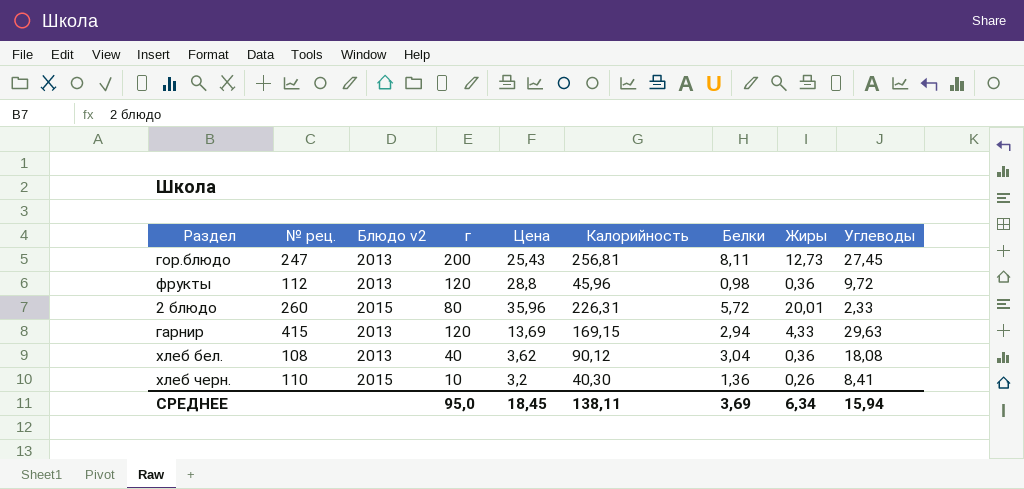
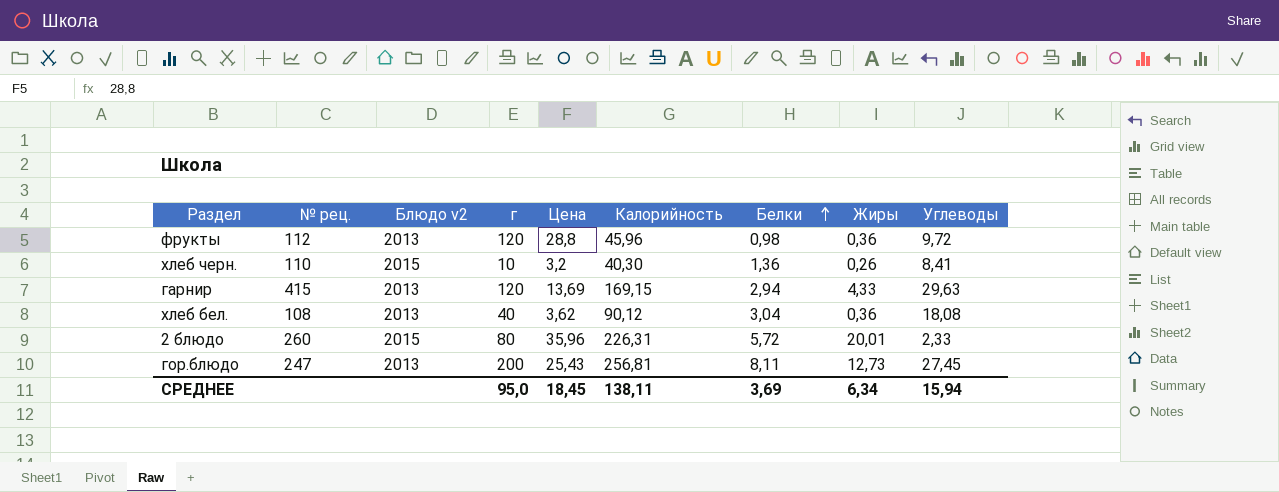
row order: none -> Белки ascending

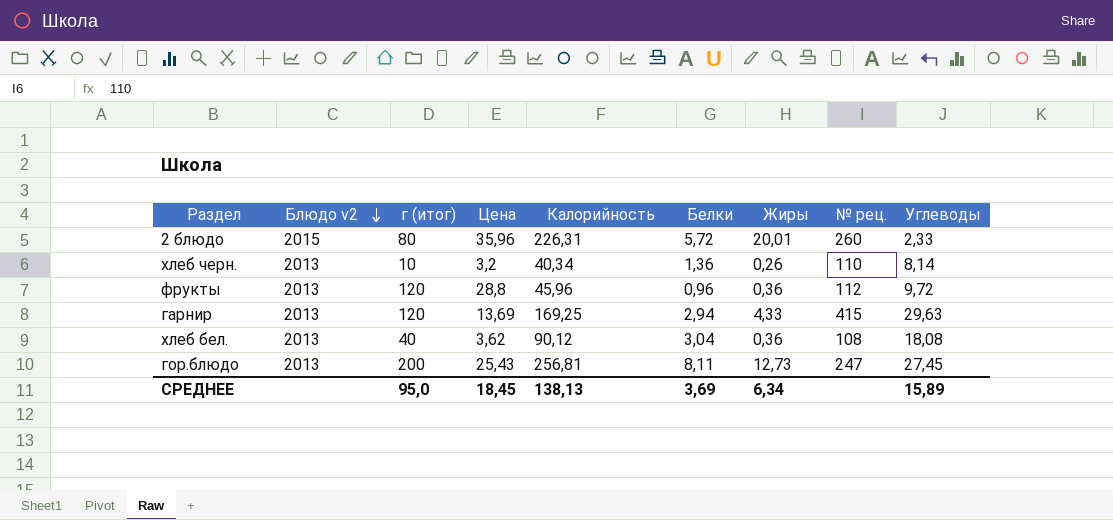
row order: Белки ascending -> Блюдо v2 descending
column name: г -> г (итог)
column № рец. | position: 2 -> 8
хлеб черн. | Блюдо v2: 2015 -> 2013
хлеб черн. | Калорийность: 40,30 -> 40,34
хлеб черн. | Углеводы: 8,41 -> 8,14
фрукты | Белки: 0,98 -> 0,96
гарнир | Калорийность: 169,15 -> 169,25
СРЕДНЕЕ | Калорийность: 138,11 -> 138,13
СРЕДНЕЕ | Углеводы: 15,94 -> 15,89

